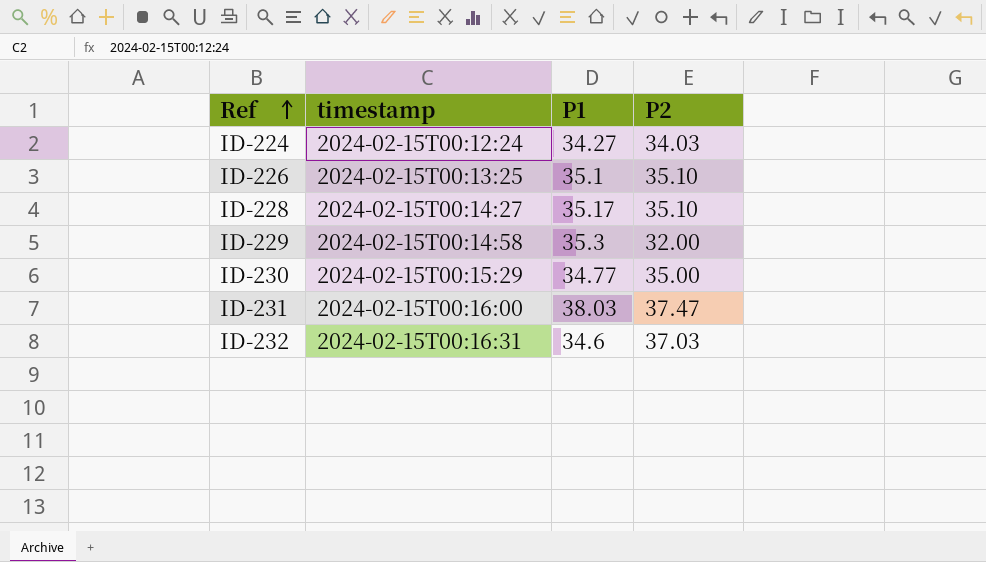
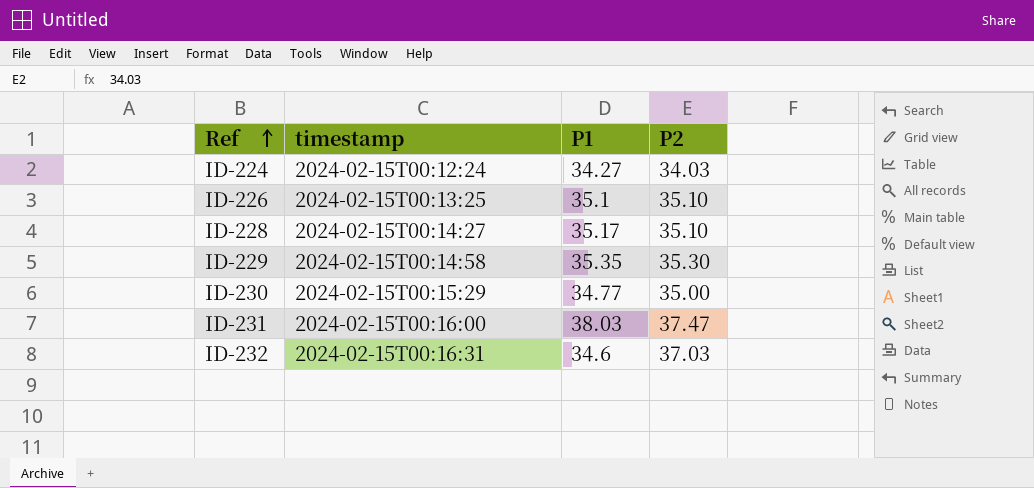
ID-229 | P1: 35.3 -> 35.35
ID-229 | P2: 32.00 -> 35.30

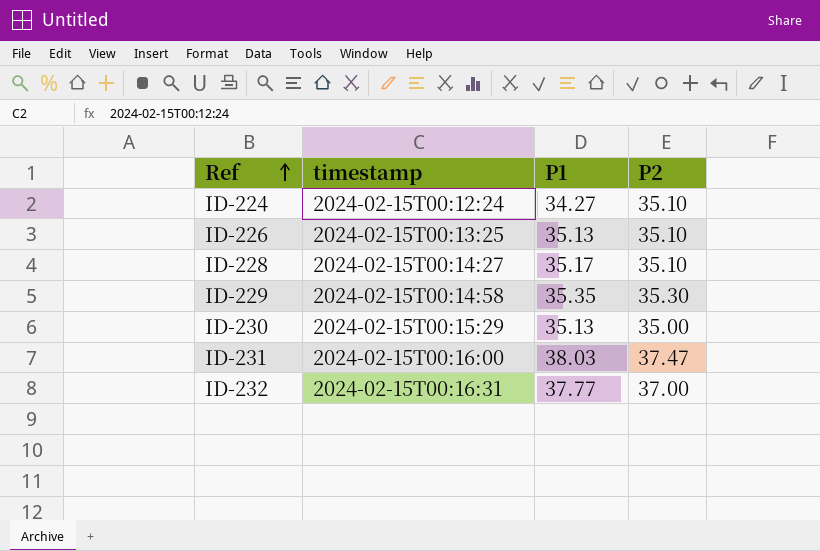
ID-224 | P2: 34.03 -> 35.10
ID-226 | P1: 35.1 -> 35.13
ID-230 | P1: 34.77 -> 35.13
ID-232 | P1: 34.6 -> 37.77
ID-232 | P2: 37.03 -> 37.00

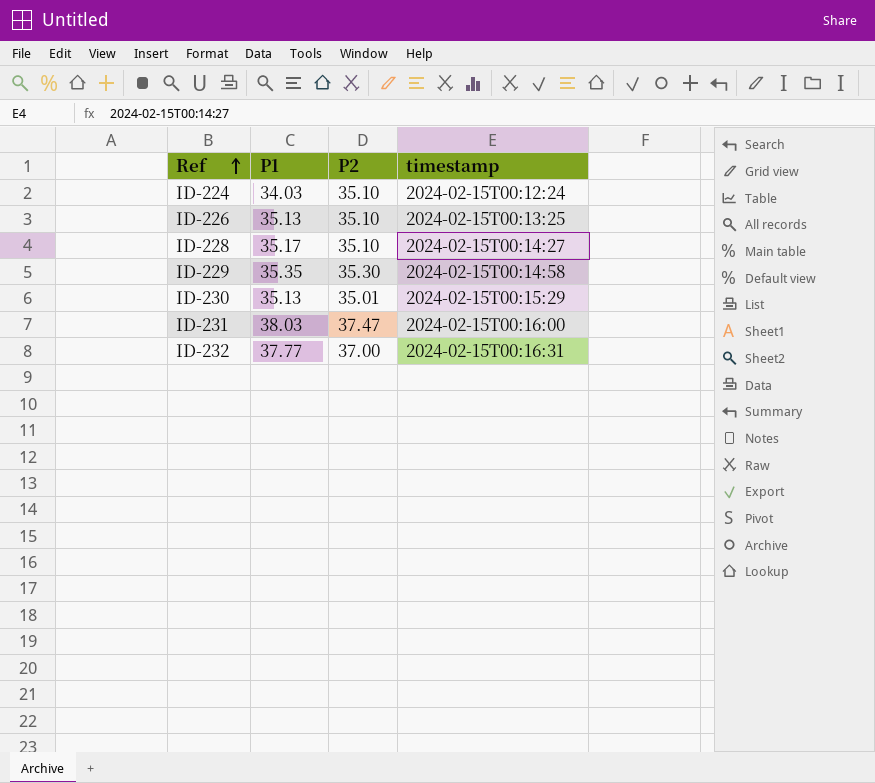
column timestamp | position: 2 -> 4
ID-224 | P1: 34.27 -> 34.03
ID-230 | P2: 35.00 -> 35.01

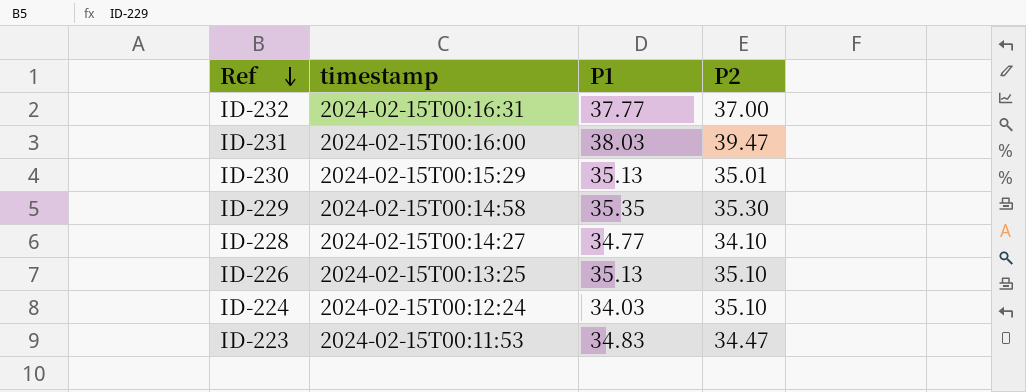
row order: Ref ascending -> Ref descending
column timestamp | position: 4 -> 2
ID-231 | P2: 37.47 -> 39.47
ID-228 | P1: 35.17 -> 34.77
ID-228 | P2: 35.10 -> 34.10
row ID-223: none -> 2024-02-15T00:11:53 | 34.83 | 34.47

